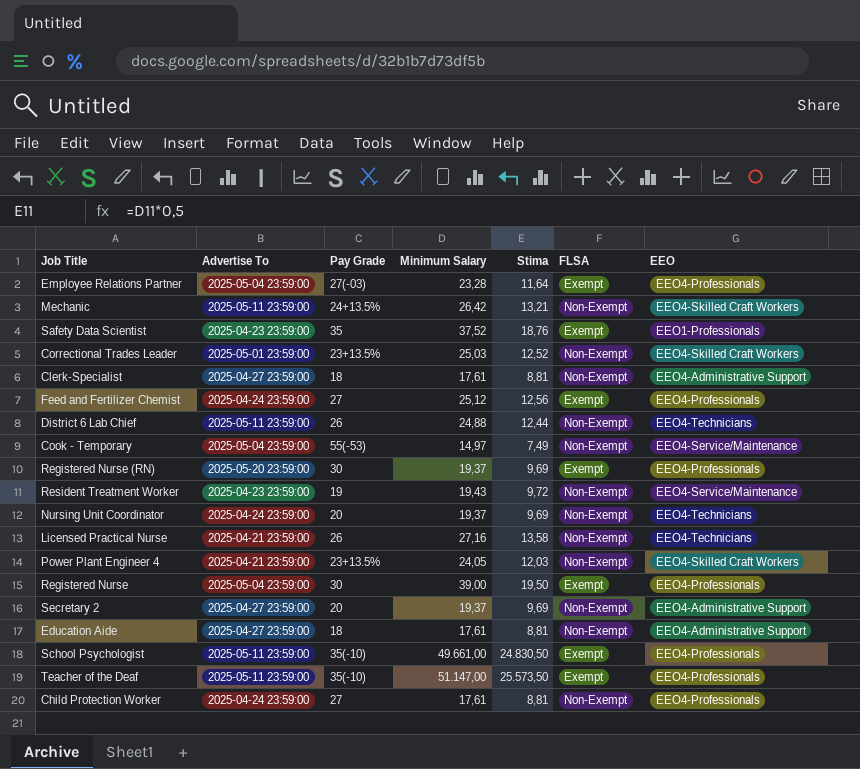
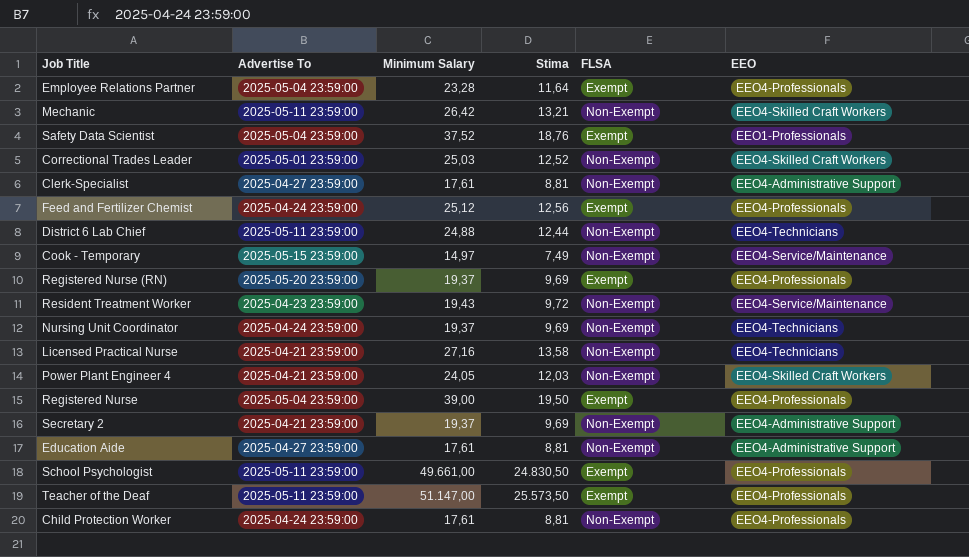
column Pay Grade | position: 3 -> none
Safety Data Scientist | Advertise To: 2025-04-23 23:59:00 -> 2025-05-04 23:59:00
Cook - Temporary | Advertise To: 2025-05-04 23:59:00 -> 2025-05-15 23:59:00
Secretary 2 | Advertise To: 2025-04-27 23:59:00 -> 2025-04-21 23:59:00

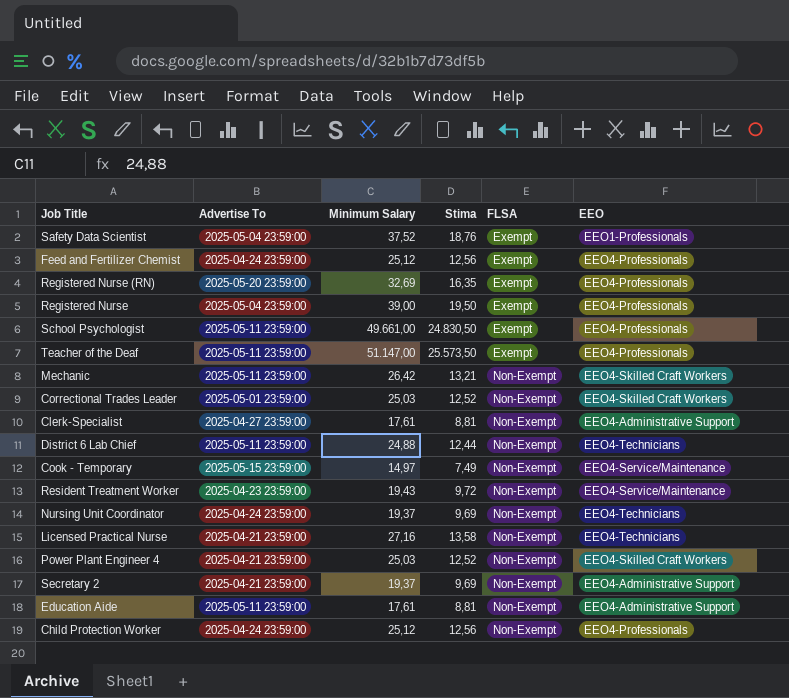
row order: none -> FLSA ascending
row Employee Relations Partner: 2025-05-04 23:59:00 | 23,28 | 11,64 | Exempt | EEO4-Professionals -> none
Registered Nurse (RN) | Minimum Salary: 19,37 -> 32,69
Registered Nurse (RN) | Stima: 9,69 -> 16,35
Power Plant Engineer 4 | Minimum Salary: 24,05 -> 25,03
Power Plant Engineer 4 | Stima: 12,03 -> 12,52
Education Aide | Advertise To: 2025-04-27 23:59:00 -> 2025-05-11 23:59:00
Child Protection Worker | Minimum Salary: 17,61 -> 25,12
Child Protection Worker | Stima: 8,81 -> 12,56

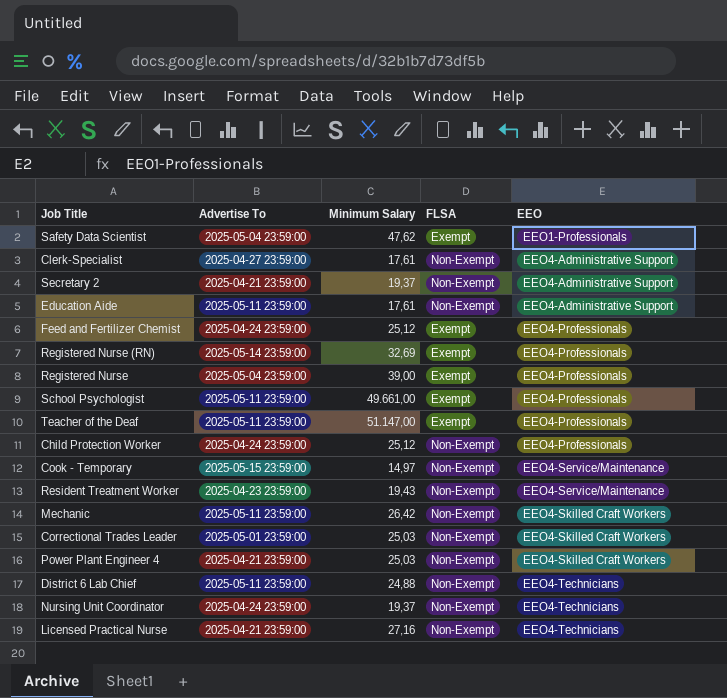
row order: FLSA ascending -> EEO ascending
column Stima | formula: [Minimum Salary] * 0,5 -> none
Safety Data Scientist | Minimum Salary: 37,52 -> 47,62
Registered Nurse (RN) | Advertise To: 2025-05-20 23:59:00 -> 2025-05-14 23:59:00

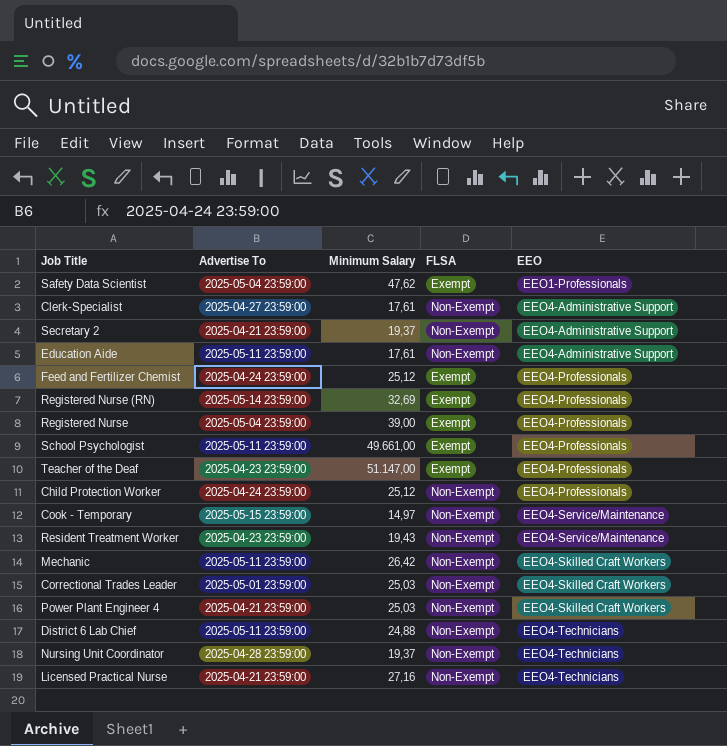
Teacher of the Deaf | Advertise To: 2025-05-11 23:59:00 -> 2025-04-23 23:59:00
Nursing Unit Coordinator | Advertise To: 2025-04-24 23:59:00 -> 2025-04-28 23:59:00

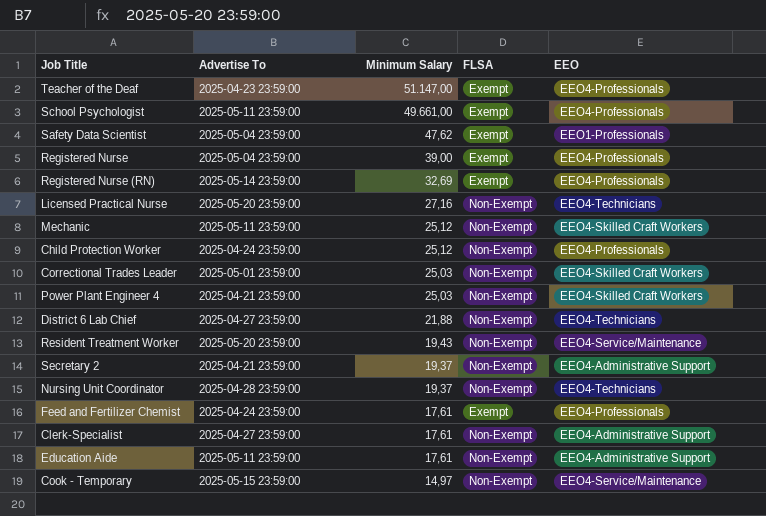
row order: EEO ascending -> Minimum Salary descending
Licensed Practical Nurse | Advertise To: 2025-04-21 23:59:00 -> 2025-05-20 23:59:00
Mechanic | Minimum Salary: 26,42 -> 25,12
District 6 Lab Chief | Advertise To: 2025-05-11 23:59:00 -> 2025-04-27 23:59:00
District 6 Lab Chief | Minimum Salary: 24,88 -> 21,88
Resident Treatment Worker | Advertise To: 2025-04-23 23:59:00 -> 2025-05-20 23:59:00
Feed and Fertilizer Chemist | Minimum Salary: 25,12 -> 17,61

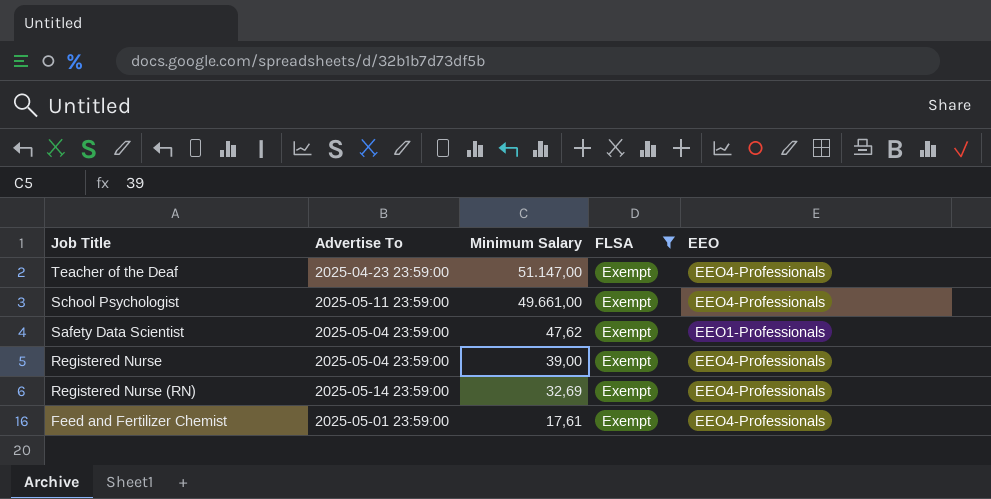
filter: none -> FLSA = Exempt
Feed and Fertilizer Chemist | Advertise To: 2025-04-24 23:59:00 -> 2025-05-01 23:59:00

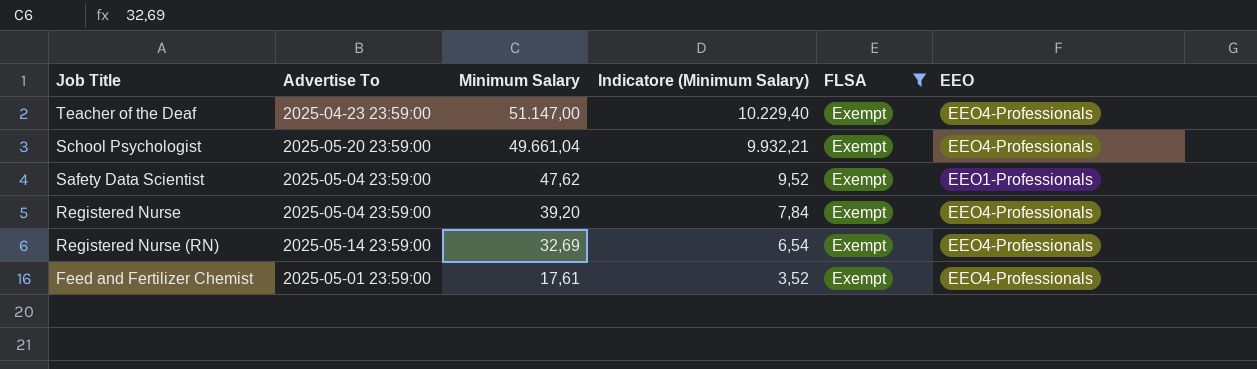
column Indicatore (Minimum Salary) | formula: none -> [Minimum Salary] * 0,2
School Psychologist | Advertise To: 2025-05-11 23:59:00 -> 2025-05-20 23:59:00
School Psychologist | Minimum Salary: 49.661,00 -> 49.661,04
Registered Nurse | Minimum Salary: 39,00 -> 39,20

